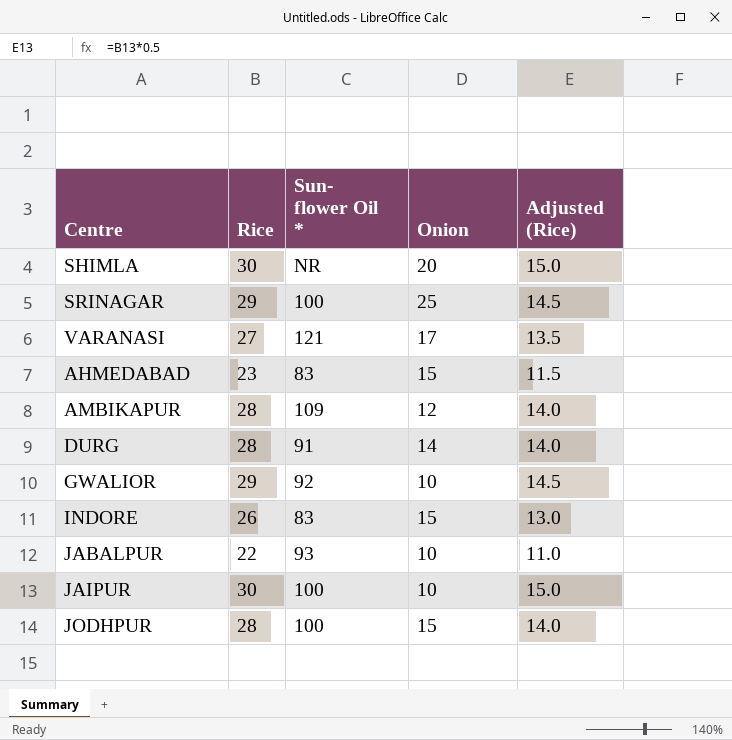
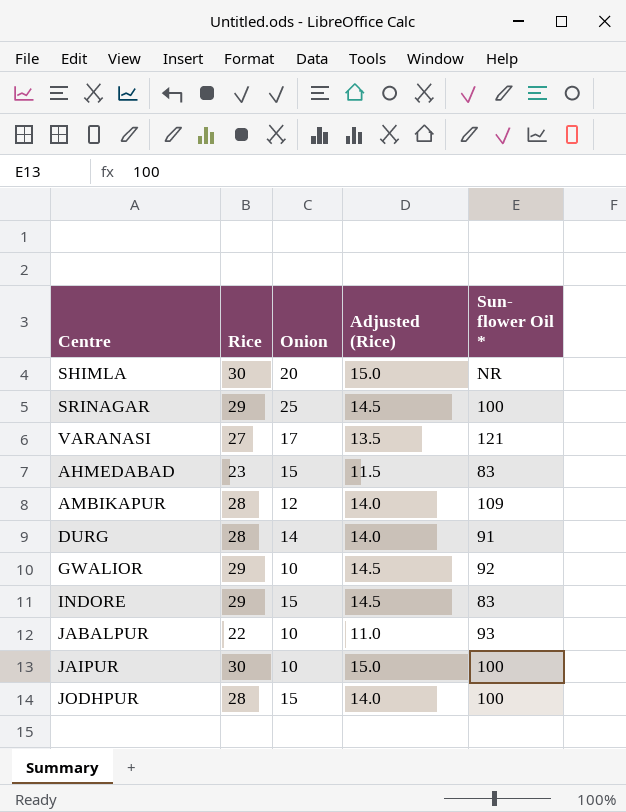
column Sun- flower Oil * | position: 3 -> 5
INDORE | Rice: 26 -> 29
INDORE | Adjusted (Rice): 13.0 -> 14.5

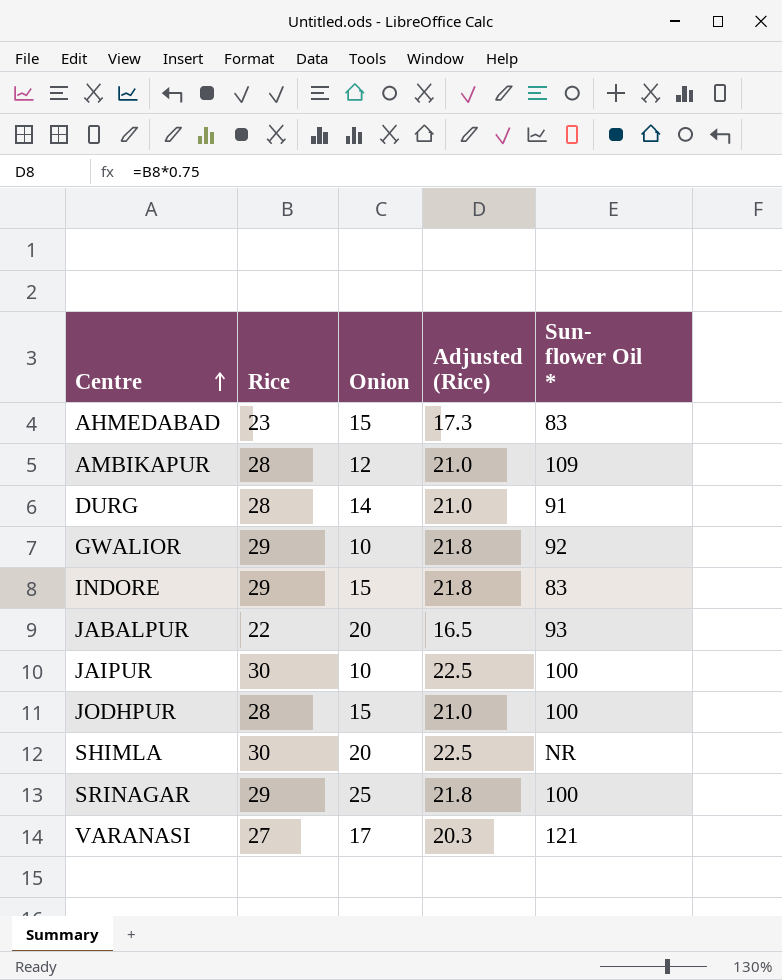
row order: none -> Centre ascending
column Adjusted (Rice) | formula: [Rice] * 0.5 -> [Rice] * 0.75
JABALPUR | Onion: 10 -> 20

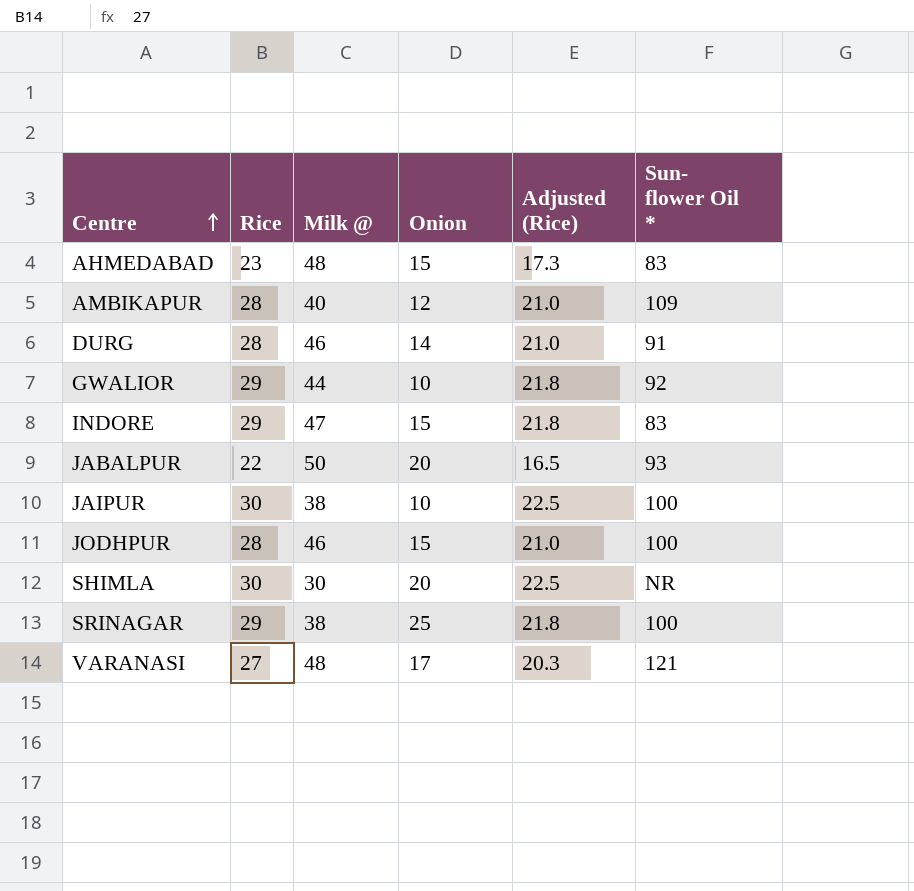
column Milk @ | position: none -> 3

